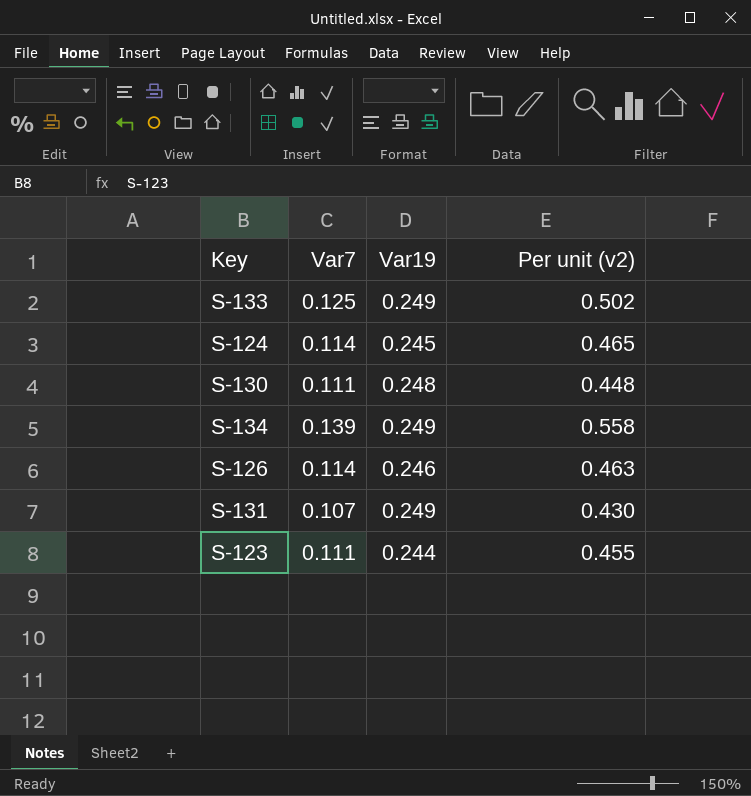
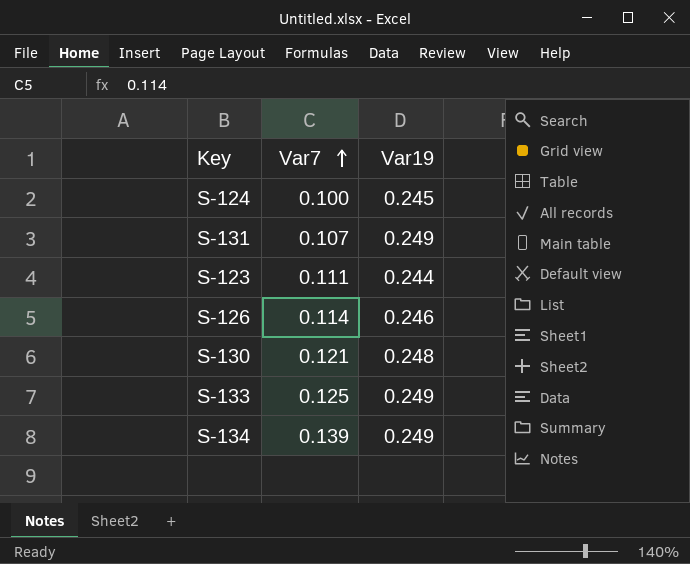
row order: none -> Var7 ascending
column Per unit (v2) | formula: [Var7] / [Var19] -> none
S-124 | Var7: 0.114 -> 0.100
S-130 | Var7: 0.111 -> 0.121

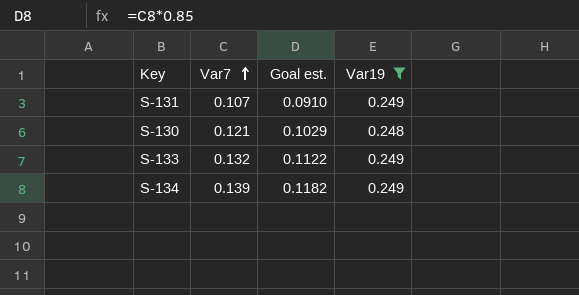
filter: none -> Var19 >= 0.248
column Goal est. | formula: none -> [Var7] * 0.85
S-133 | Var7: 0.125 -> 0.132

